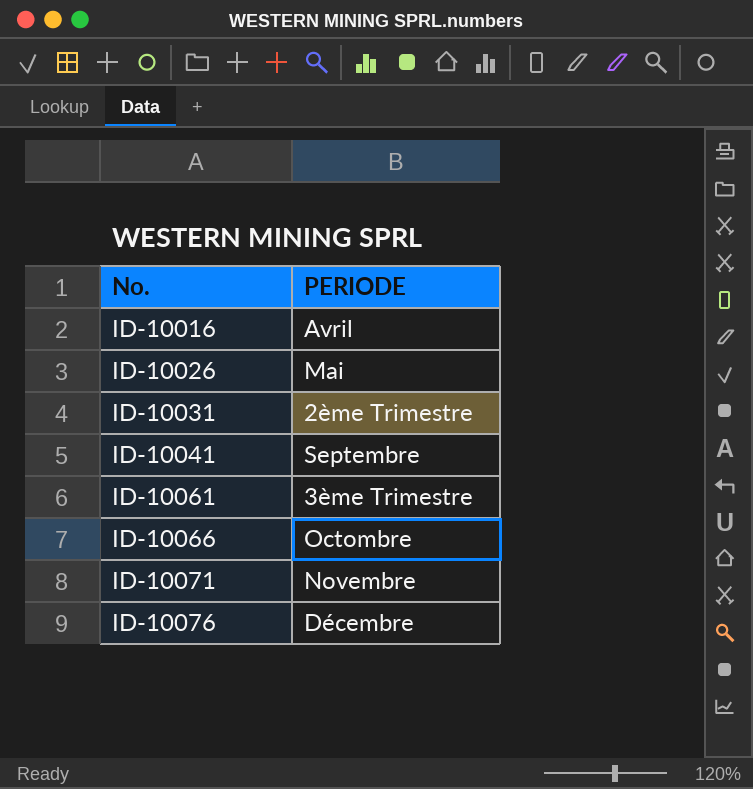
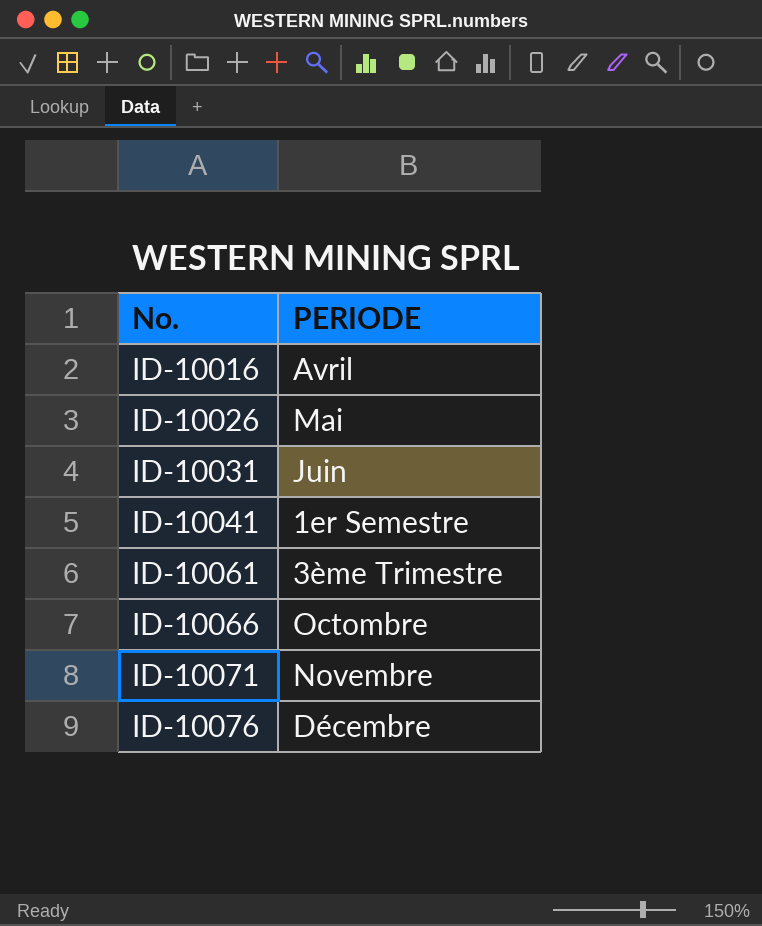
ID-10031 | PERIODE: 2ème Trimestre -> Juin
ID-10041 | PERIODE: Septembre -> 1er Semestre

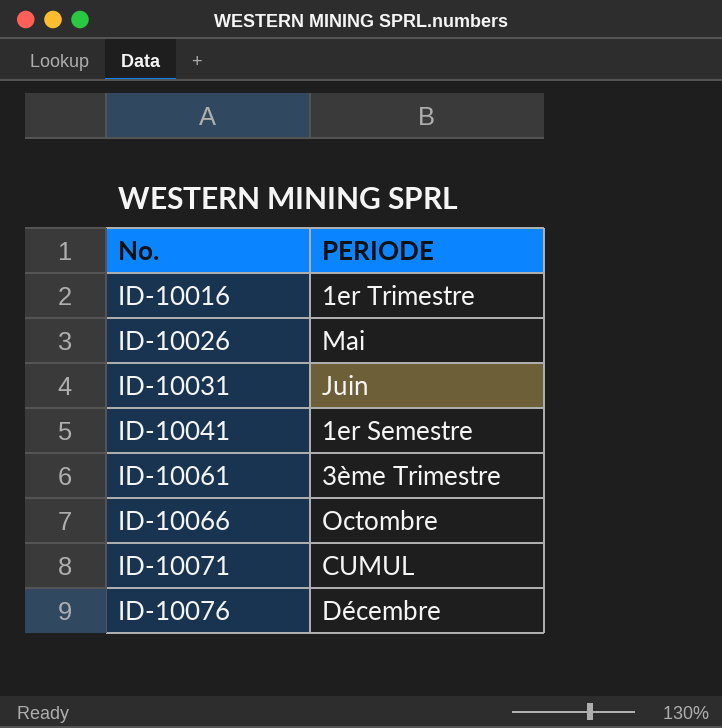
ID-10016 | PERIODE: Avril -> 1er Trimestre
ID-10071 | PERIODE: Novembre -> CUMUL

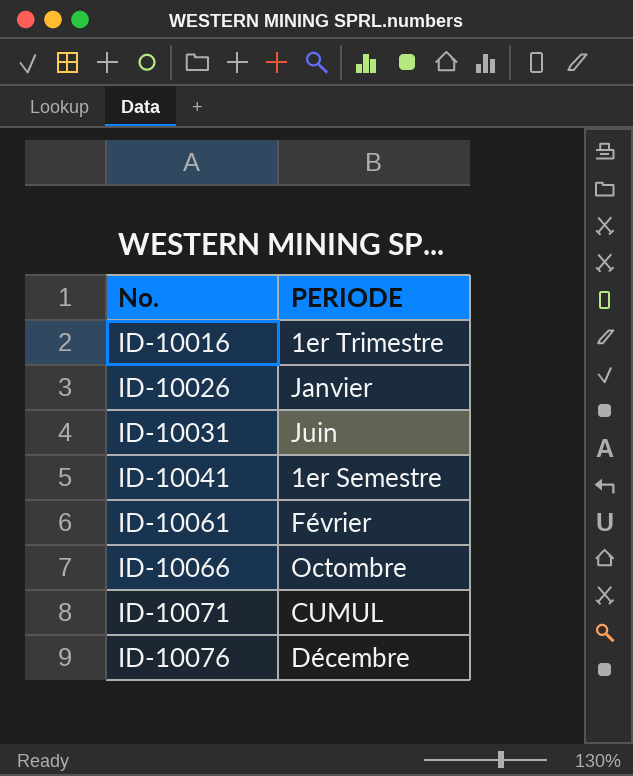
ID-10026 | PERIODE: Mai -> Janvier
ID-10061 | PERIODE: 3ème Trimestre -> Février

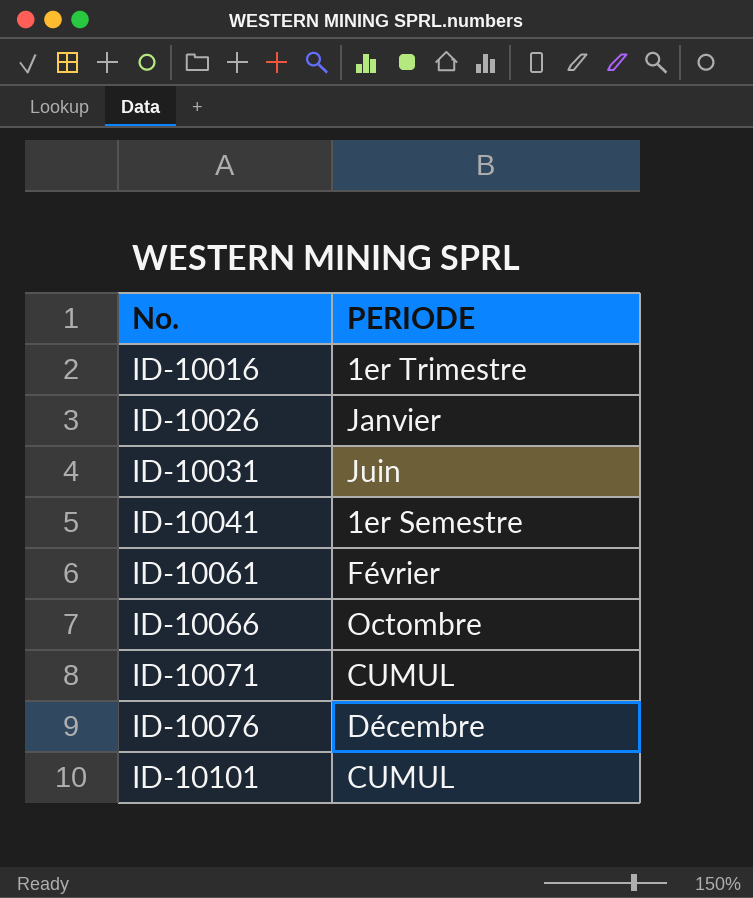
row ID-10101: none -> CUMUL

